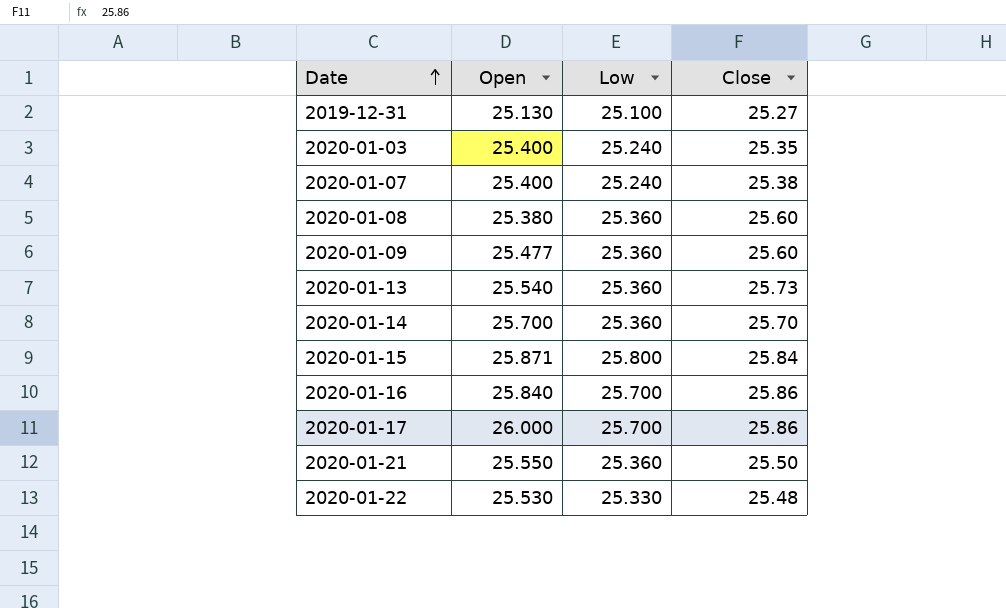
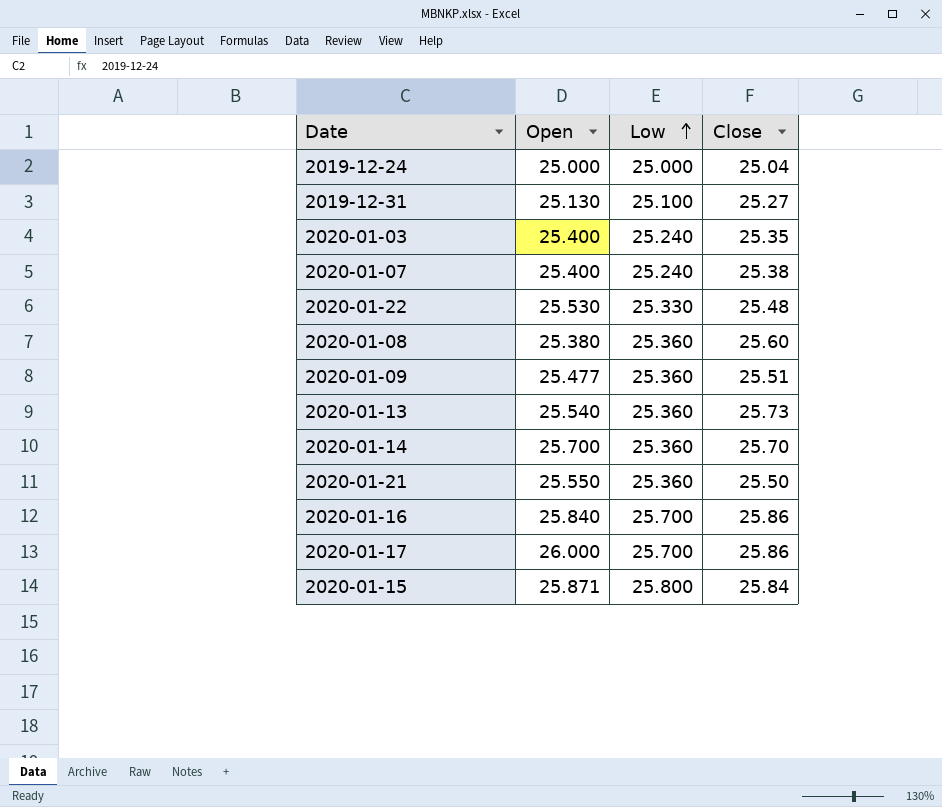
row order: Date ascending -> Low ascending
row 2019-12-24: none -> 25.000 | 25.000 | 25.04
2020-01-09 | Close: 25.60 -> 25.51

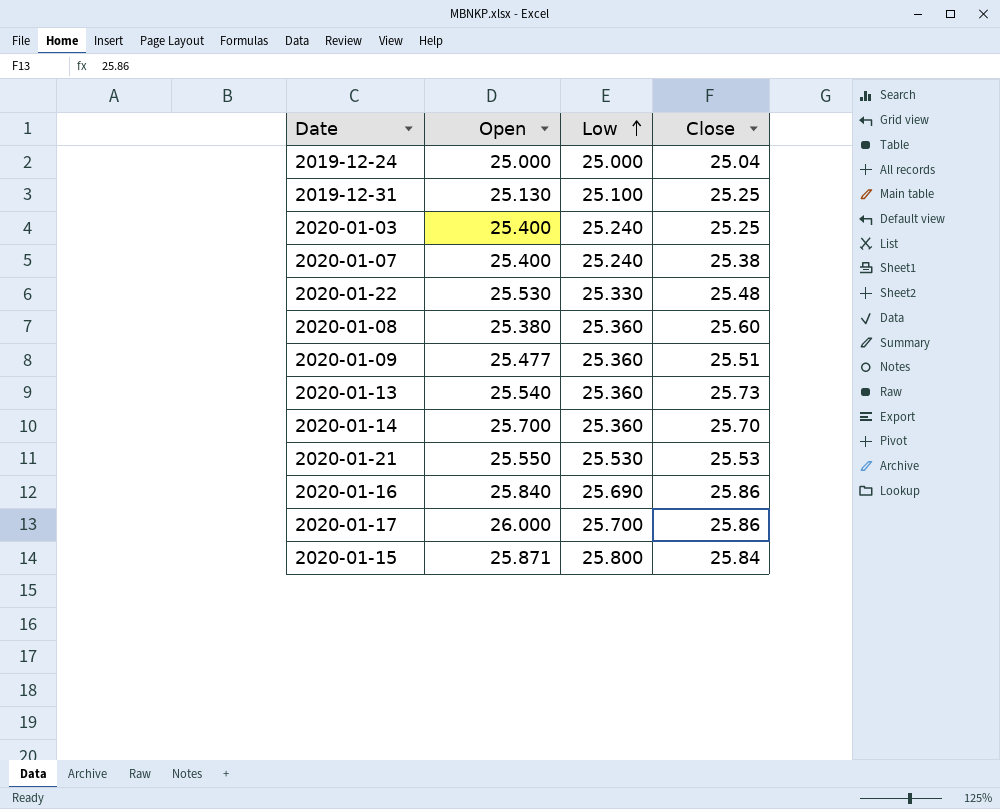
2019-12-31 | Close: 25.27 -> 25.25
2020-01-03 | Close: 25.35 -> 25.25
2020-01-21 | Low: 25.360 -> 25.530
2020-01-21 | Close: 25.50 -> 25.53
2020-01-16 | Low: 25.700 -> 25.690

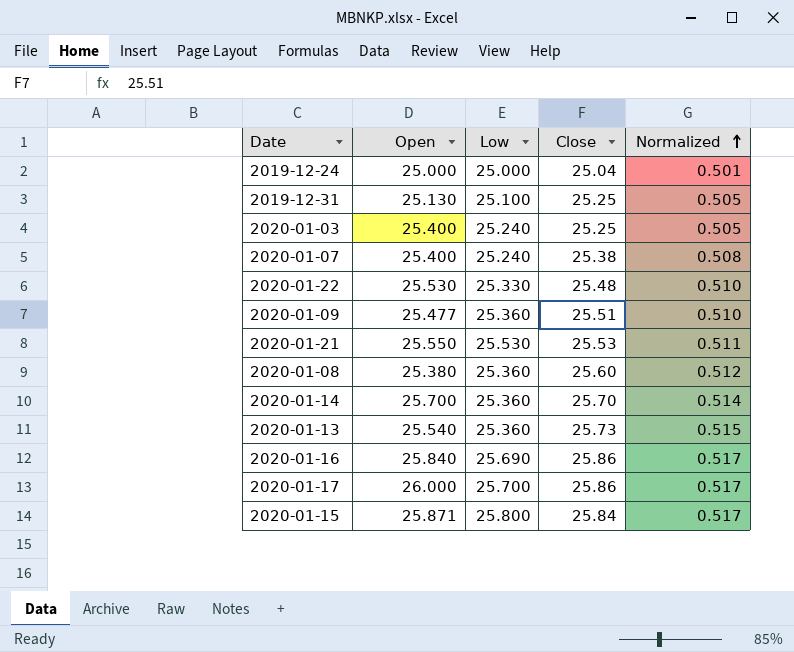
row order: Low ascending -> Normalized ascending
column Normalized | formula: none -> [Close] * 0.02

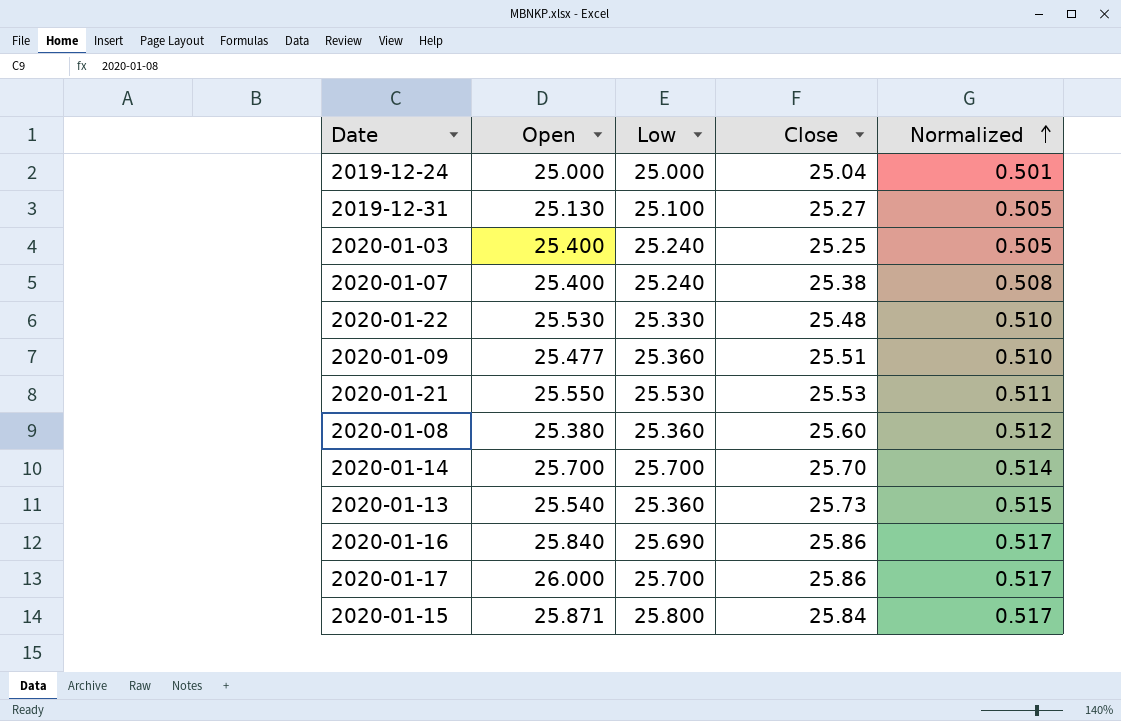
2019-12-31 | Close: 25.25 -> 25.27
2020-01-14 | Low: 25.360 -> 25.700

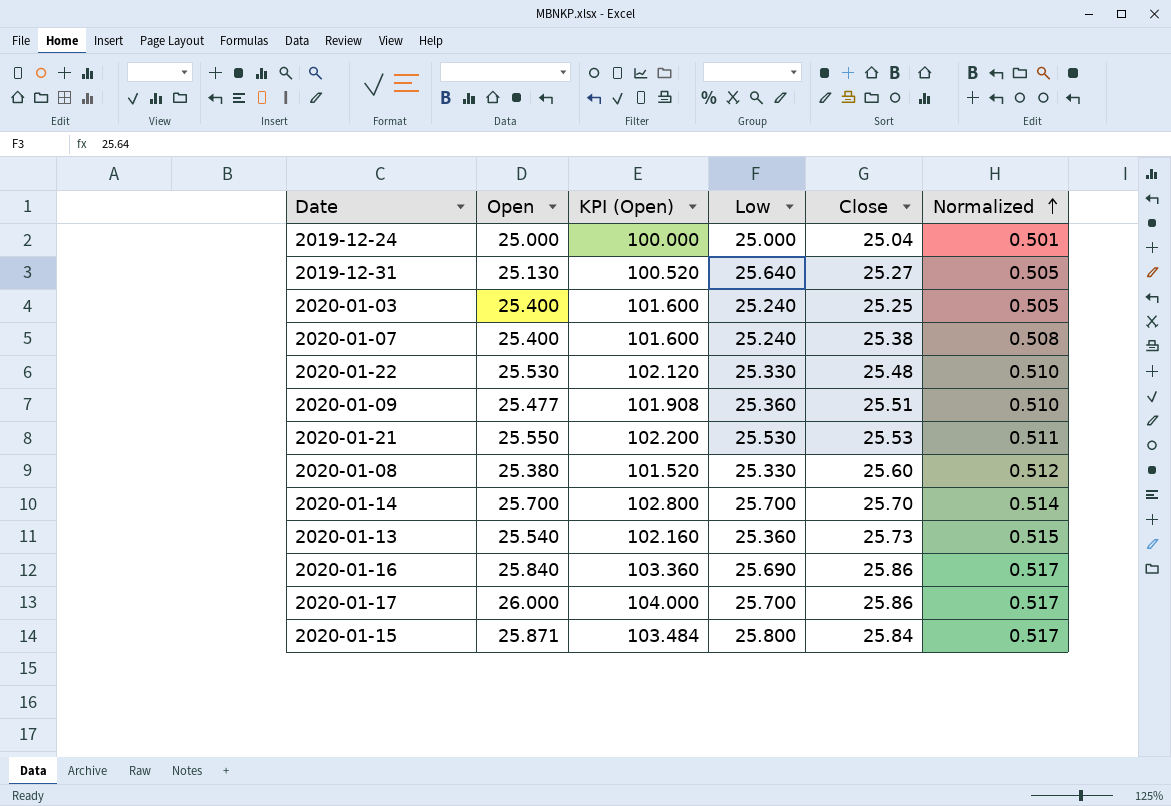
column KPI (Open) | formula: none -> [Open] * 4
2019-12-31 | Low: 25.100 -> 25.640
2020-01-08 | Low: 25.360 -> 25.330

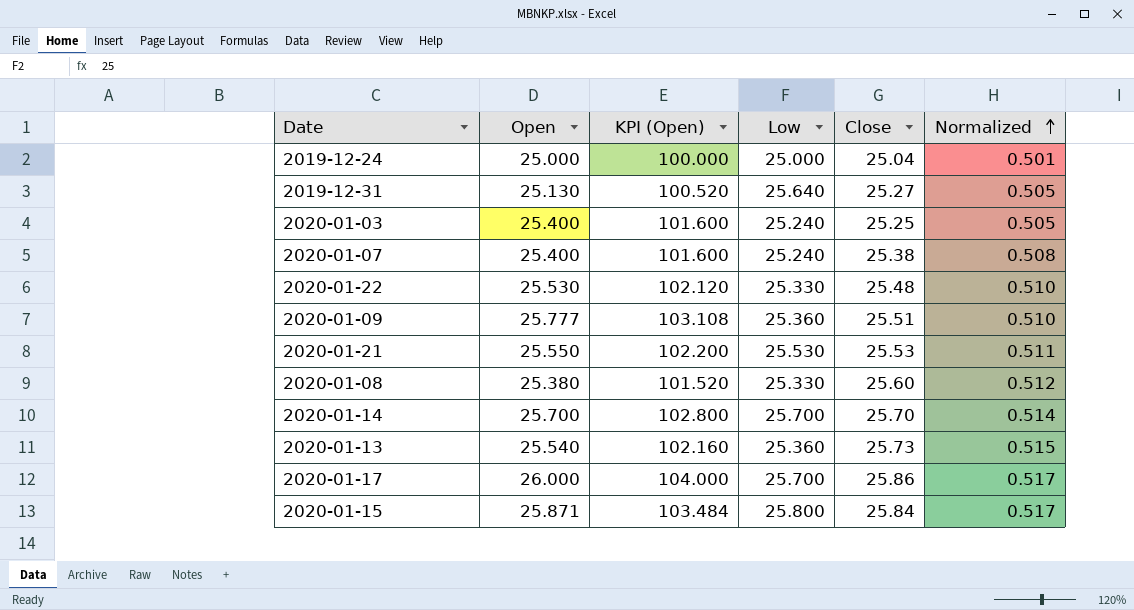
row 2020-01-16: 25.840 | 103.360 | 25.690 | 25.86 | 0.517 -> none
2020-01-09 | Open: 25.477 -> 25.777
2020-01-09 | KPI (Open): 101.908 -> 103.108

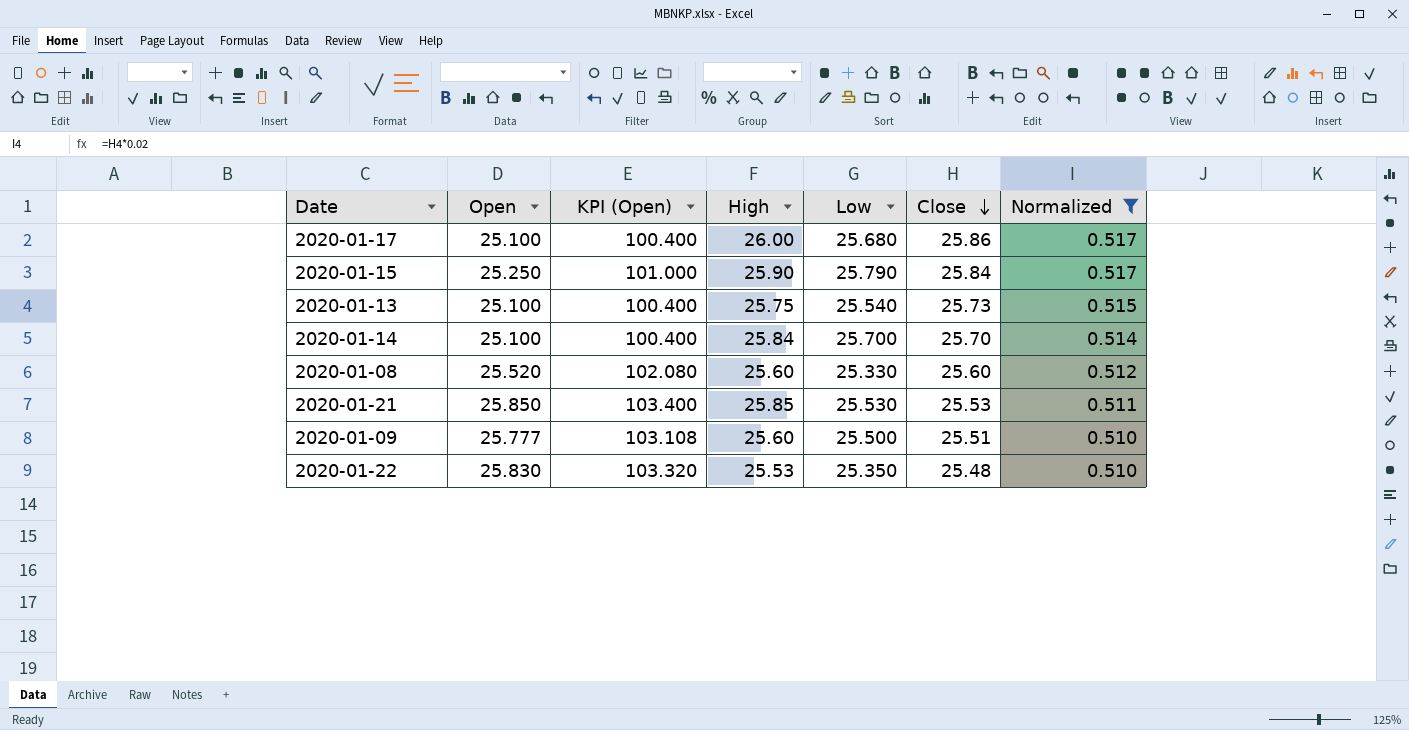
filter: none -> Normalized >= 0.510
row order: Normalized ascending -> Close descending
column High | position: none -> 4
2020-01-17 | Open: 26.000 -> 25.100
2020-01-17 | KPI (Open): 104.000 -> 100.400
2020-01-17 | Low: 25.700 -> 25.680
2020-01-15 | Open: 25.871 -> 25.250
2020-01-15 | KPI (Open): 103.484 -> 101.000
2020-01-15 | Low: 25.800 -> 25.790
2020-01-13 | Open: 25.540 -> 25.100
2020-01-13 | KPI (Open): 102.160 -> 100.400
2020-01-13 | Low: 25.360 -> 25.540
2020-01-14 | Open: 25.700 -> 25.100
2020-01-14 | KPI (Open): 102.800 -> 100.400
2020-01-08 | Open: 25.380 -> 25.520
2020-01-08 | KPI (Open): 101.520 -> 102.080
2020-01-21 | Open: 25.550 -> 25.850
2020-01-21 | KPI (Open): 102.200 -> 103.400
2020-01-09 | Low: 25.360 -> 25.500
2020-01-22 | Open: 25.530 -> 25.830
2020-01-22 | KPI (Open): 102.120 -> 103.320
2020-01-22 | Low: 25.330 -> 25.350

